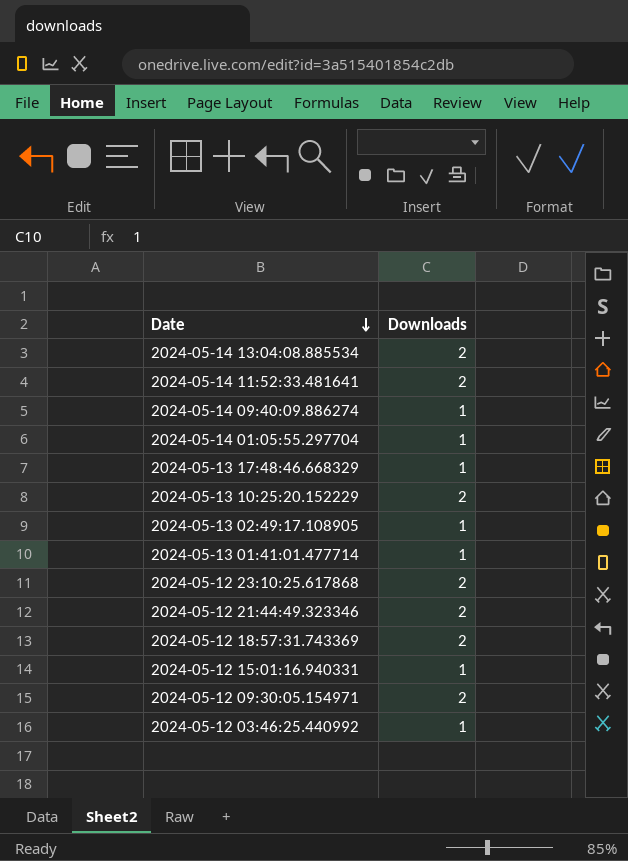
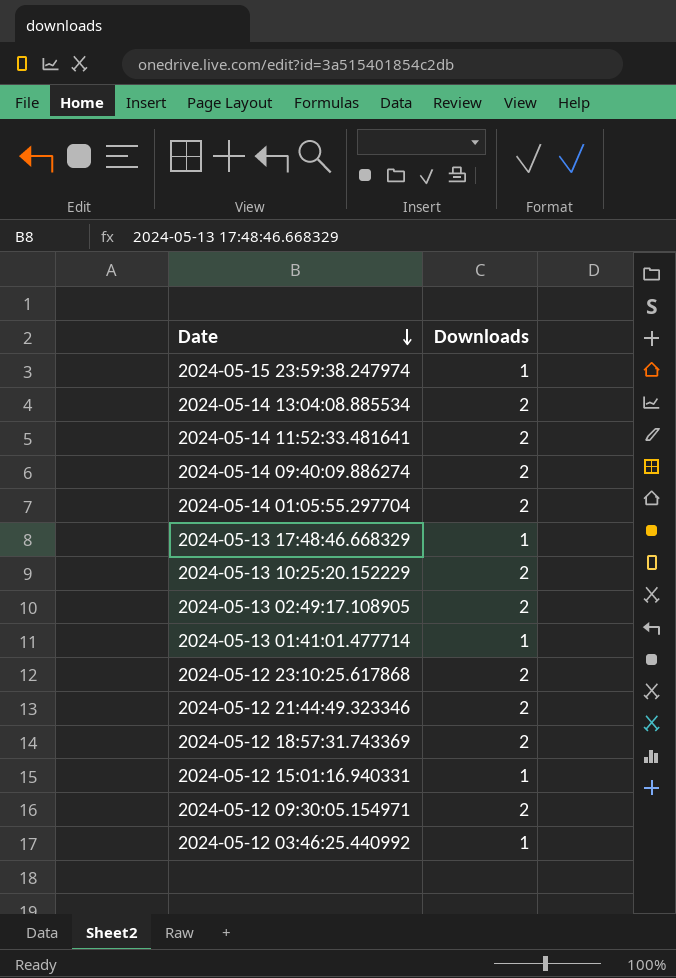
row 2024-05-15 23:59:38.247974: none -> 1
2024-05-14 09:40:09.886274 | Downloads: 1 -> 2
2024-05-14 01:05:55.297704 | Downloads: 1 -> 2
2024-05-13 02:49:17.108905 | Downloads: 1 -> 2

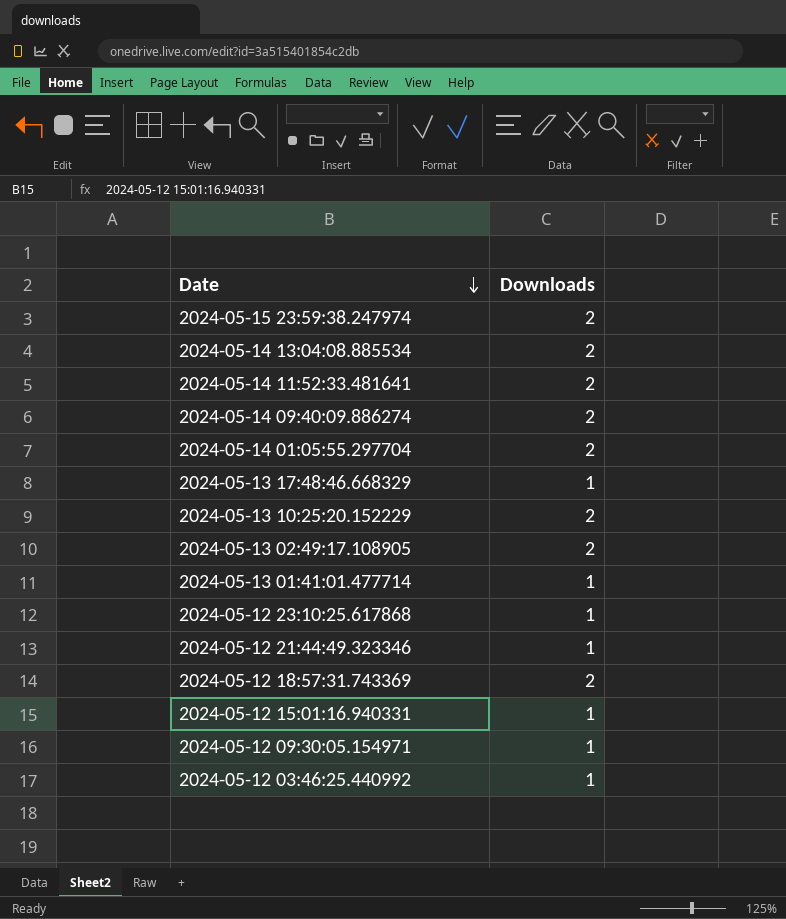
2024-05-15 23:59:38.247974 | Downloads: 1 -> 2
2024-05-12 23:10:25.617868 | Downloads: 2 -> 1
2024-05-12 21:44:49.323346 | Downloads: 2 -> 1
2024-05-12 09:30:05.154971 | Downloads: 2 -> 1

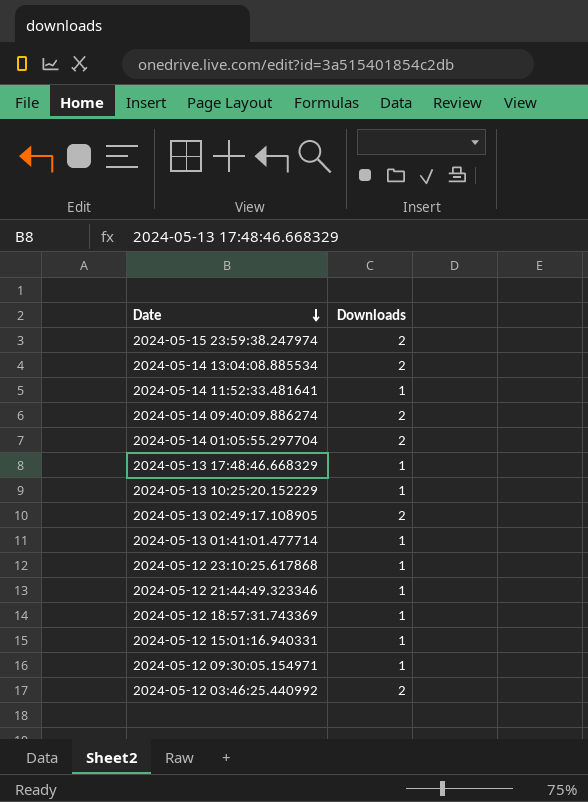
2024-05-14 11:52:33.481641 | Downloads: 2 -> 1
2024-05-13 10:25:20.152229 | Downloads: 2 -> 1
2024-05-12 18:57:31.743369 | Downloads: 2 -> 1
2024-05-12 03:46:25.440992 | Downloads: 1 -> 2

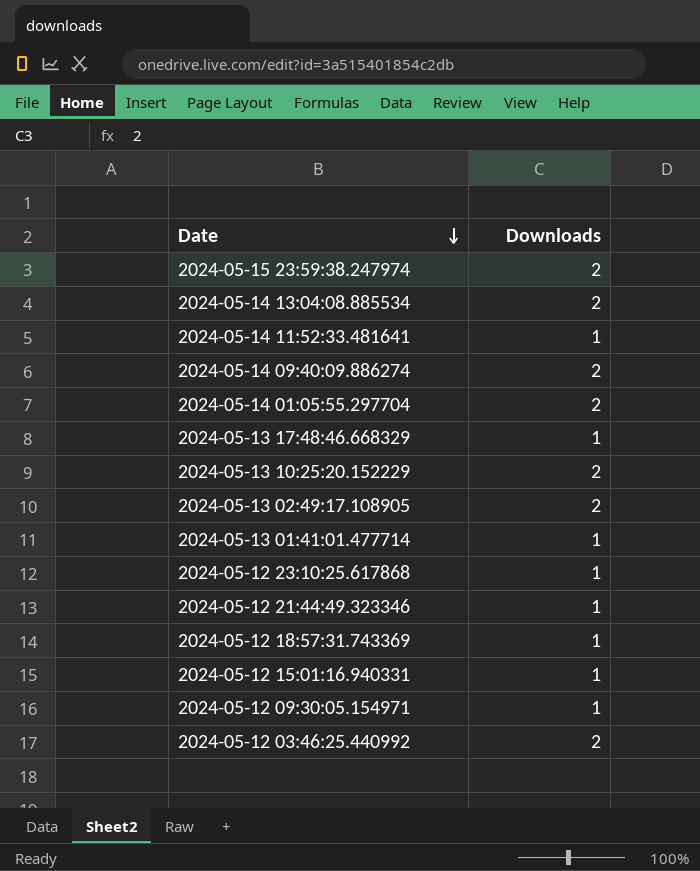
2024-05-13 10:25:20.152229 | Downloads: 1 -> 2

